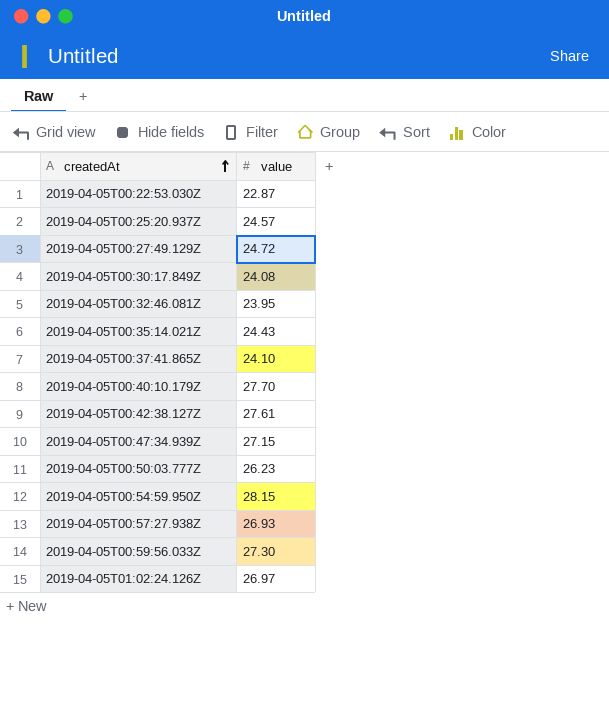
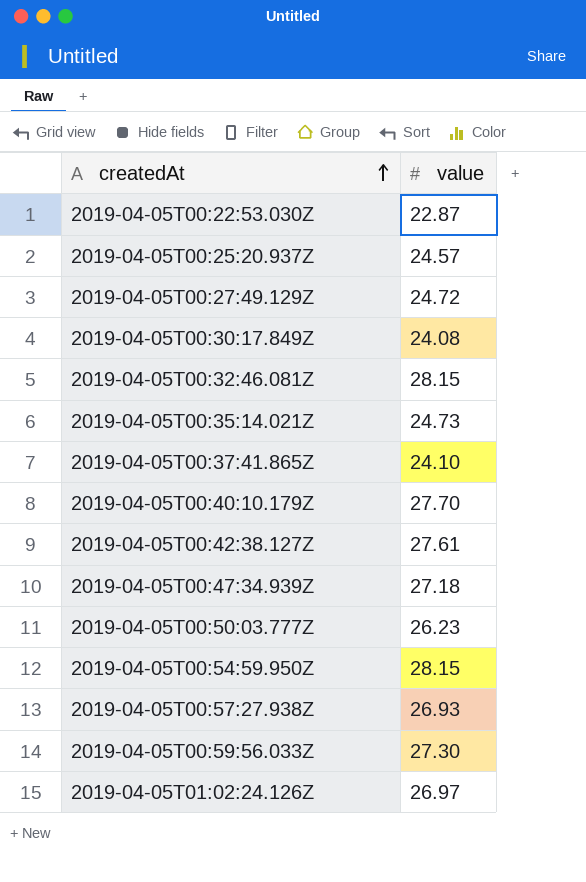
2019-04-05T00:32:46.081Z | value: 23.95 -> 28.15
2019-04-05T00:35:14.021Z | value: 24.43 -> 24.73
2019-04-05T00:47:34.939Z | value: 27.15 -> 27.18

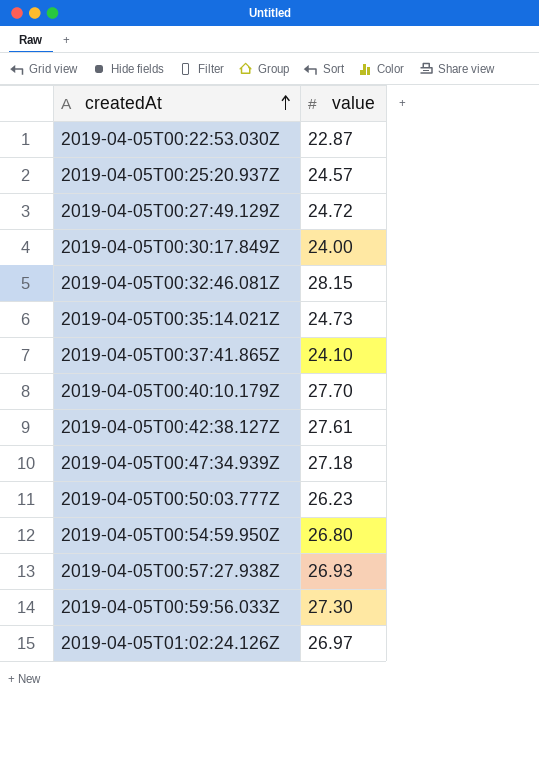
2019-04-05T00:30:17.849Z | value: 24.08 -> 24.00
2019-04-05T00:54:59.950Z | value: 28.15 -> 26.80

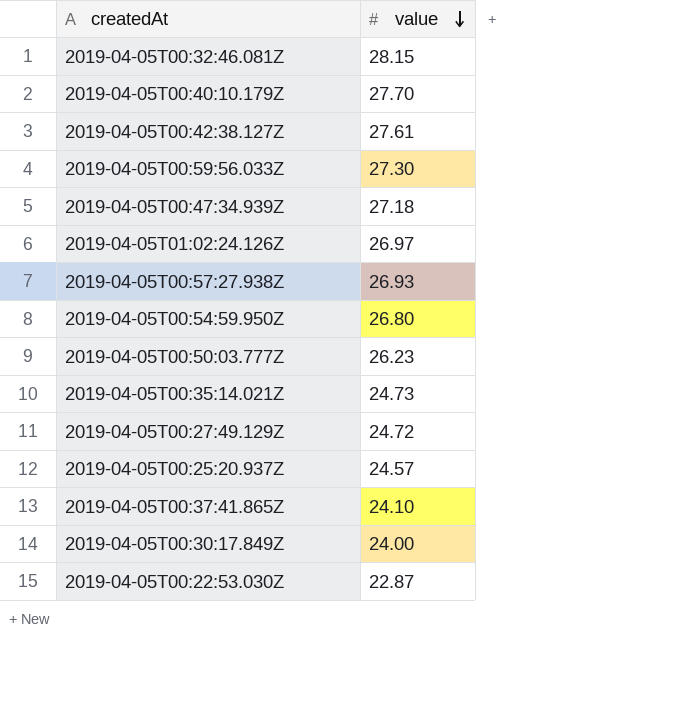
row order: createdAt ascending -> value descending

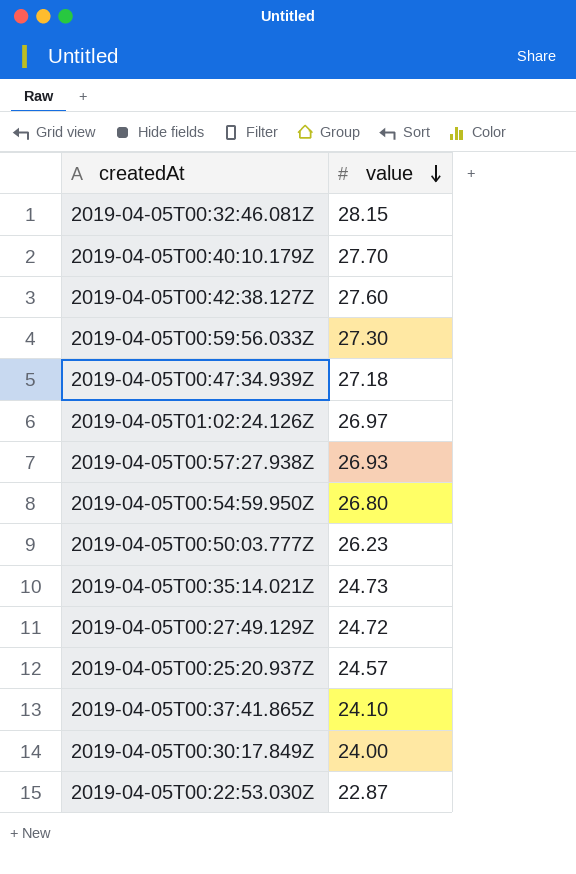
2019-04-05T00:42:38.127Z | value: 27.61 -> 27.60

